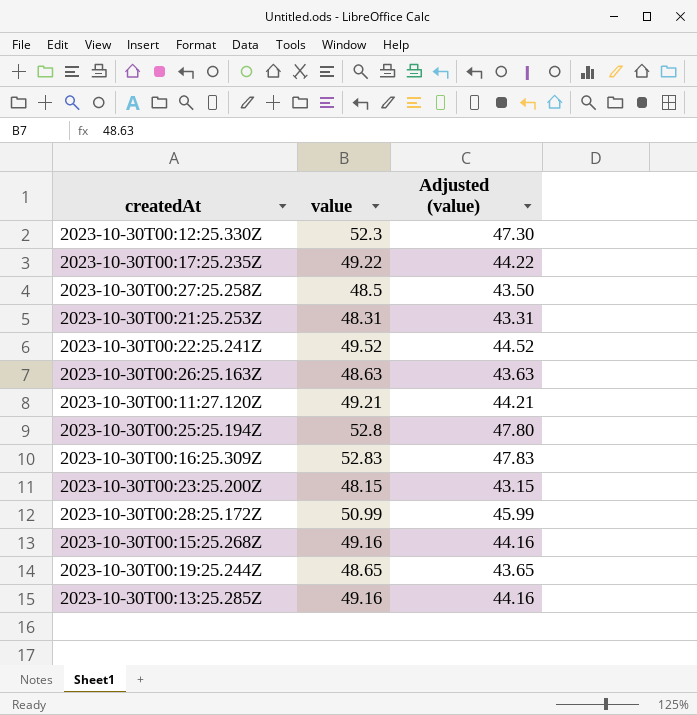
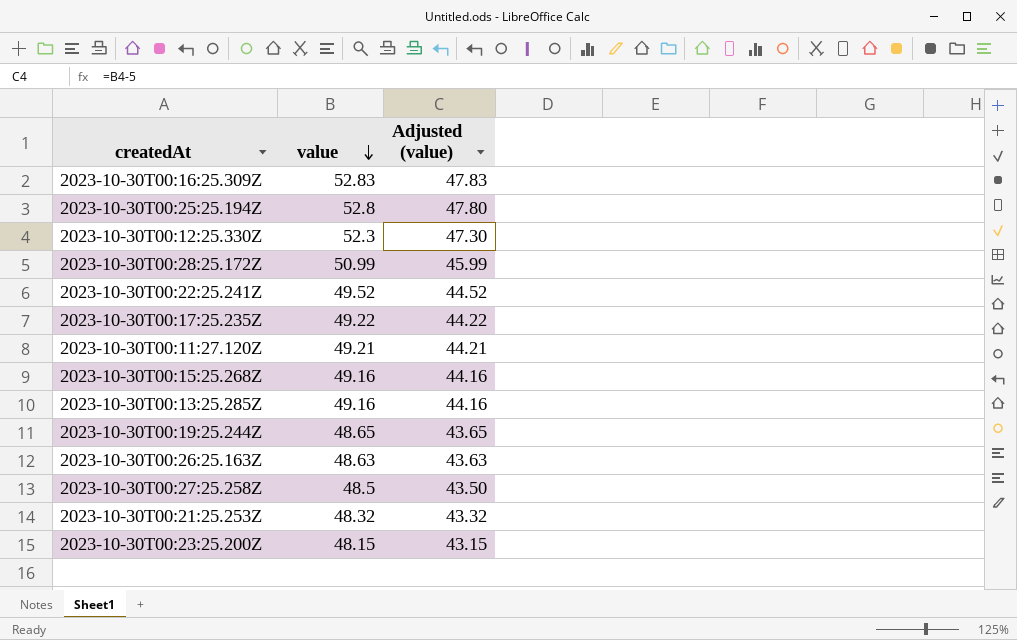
row order: none -> value descending
2023-10-30T00:21:25.253Z | value: 48.31 -> 48.32
2023-10-30T00:21:25.253Z | Adjusted (value): 43.31 -> 43.32

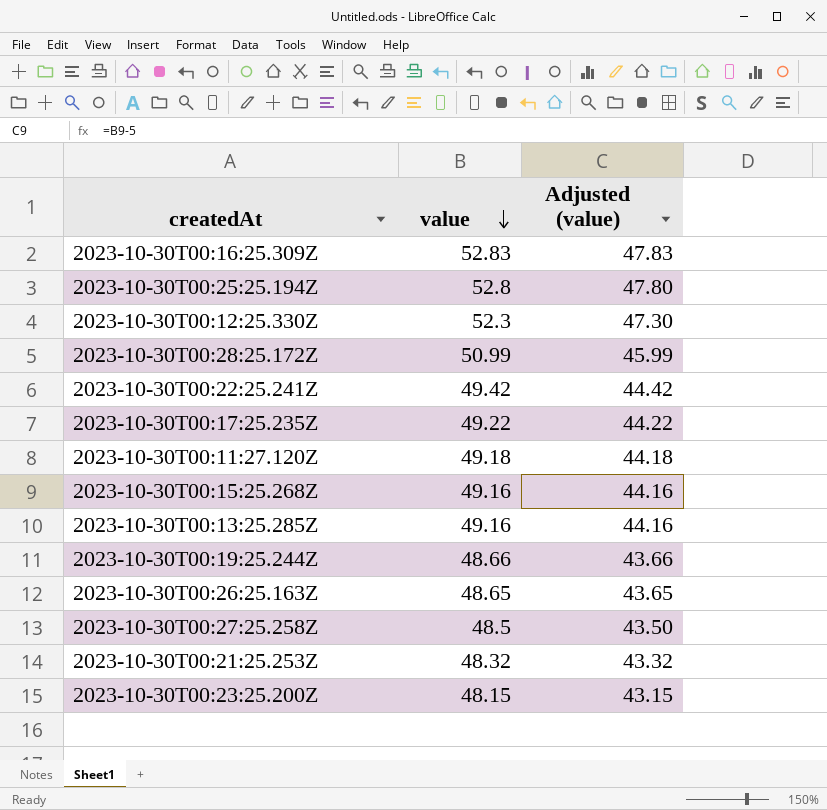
2023-10-30T00:22:25.241Z | value: 49.52 -> 49.42
2023-10-30T00:22:25.241Z | Adjusted (value): 44.52 -> 44.42
2023-10-30T00:11:27.120Z | value: 49.21 -> 49.18
2023-10-30T00:11:27.120Z | Adjusted (value): 44.21 -> 44.18
2023-10-30T00:19:25.244Z | value: 48.65 -> 48.66
2023-10-30T00:19:25.244Z | Adjusted (value): 43.65 -> 43.66
2023-10-30T00:26:25.163Z | value: 48.63 -> 48.65
2023-10-30T00:26:25.163Z | Adjusted (value): 43.63 -> 43.65

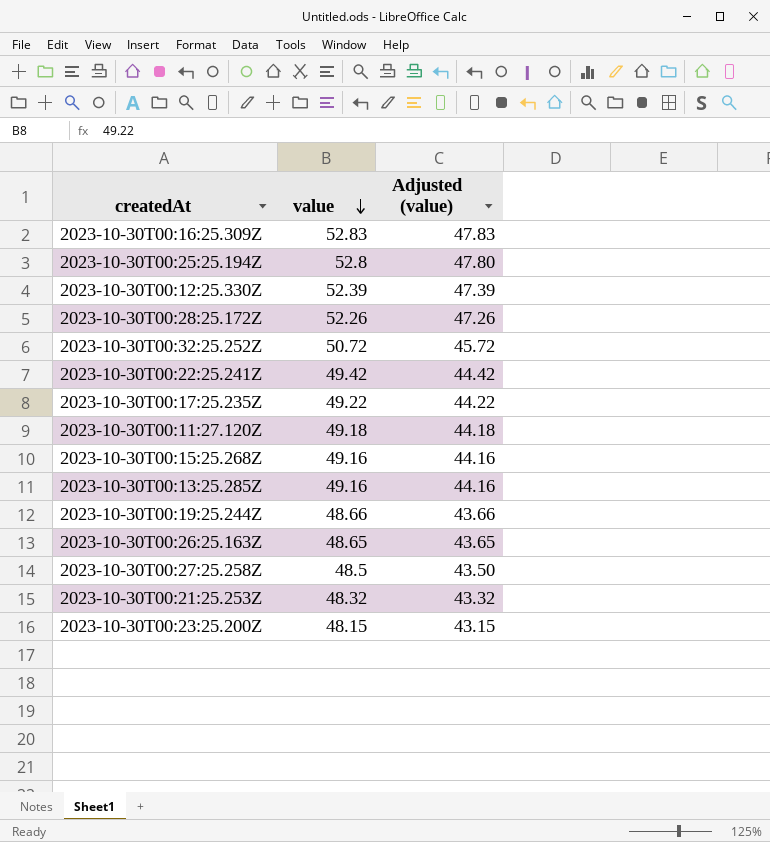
2023-10-30T00:12:25.330Z | value: 52.3 -> 52.39
2023-10-30T00:12:25.330Z | Adjusted (value): 47.30 -> 47.39
2023-10-30T00:28:25.172Z | value: 50.99 -> 52.26
2023-10-30T00:28:25.172Z | Adjusted (value): 45.99 -> 47.26
row 2023-10-30T00:32:25.252Z: none -> 50.72 | 45.72

